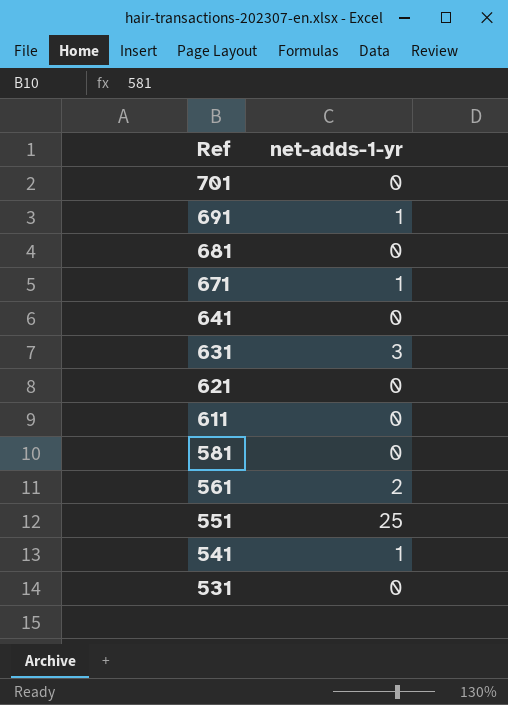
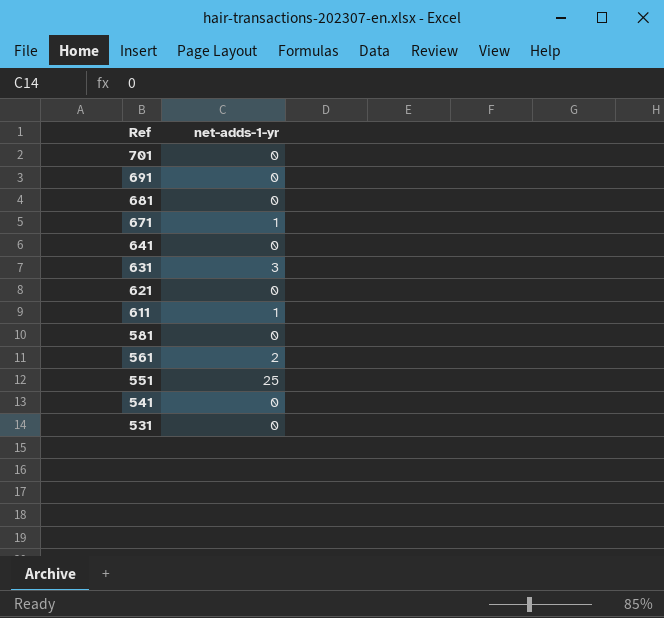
691 | net-adds-1-yr: 1 -> 0
611 | net-adds-1-yr: 0 -> 1
541 | net-adds-1-yr: 1 -> 0

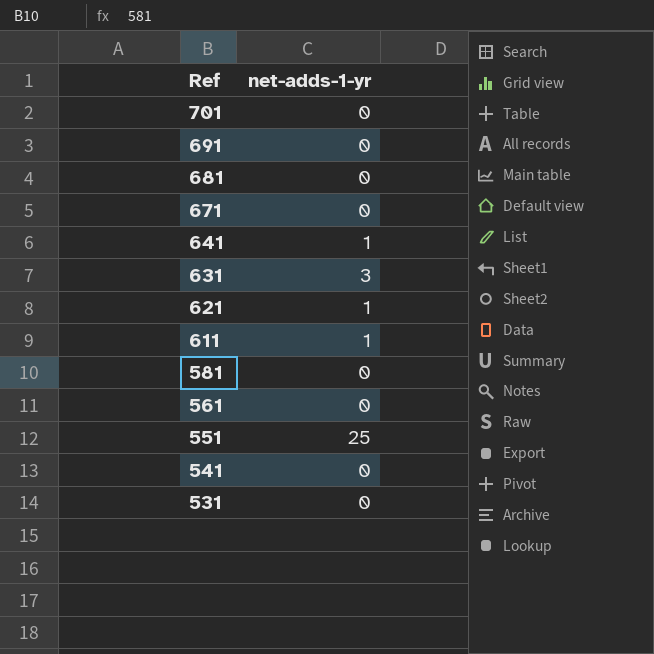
671 | net-adds-1-yr: 1 -> 0
641 | net-adds-1-yr: 0 -> 1
621 | net-adds-1-yr: 0 -> 1
561 | net-adds-1-yr: 2 -> 0

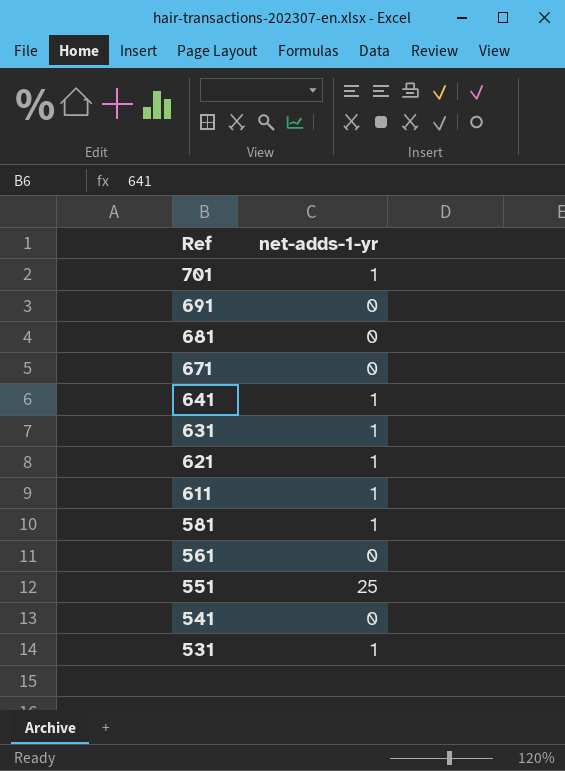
701 | net-adds-1-yr: 0 -> 1
631 | net-adds-1-yr: 3 -> 1
581 | net-adds-1-yr: 0 -> 1
531 | net-adds-1-yr: 0 -> 1

